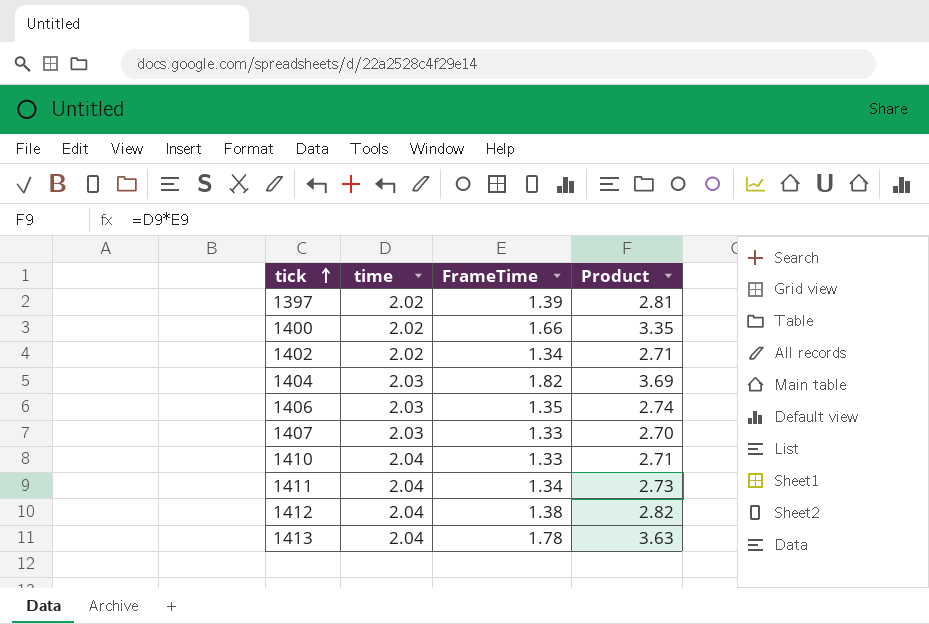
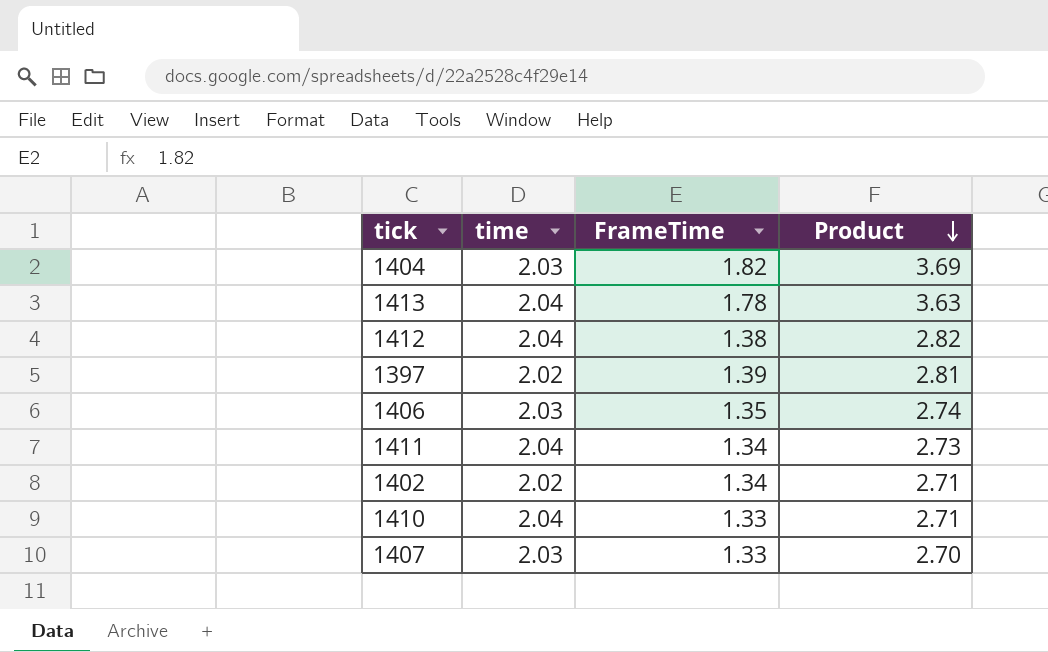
row order: tick ascending -> Product descending
row 1400: 2.02 | 1.66 | 3.35 -> none

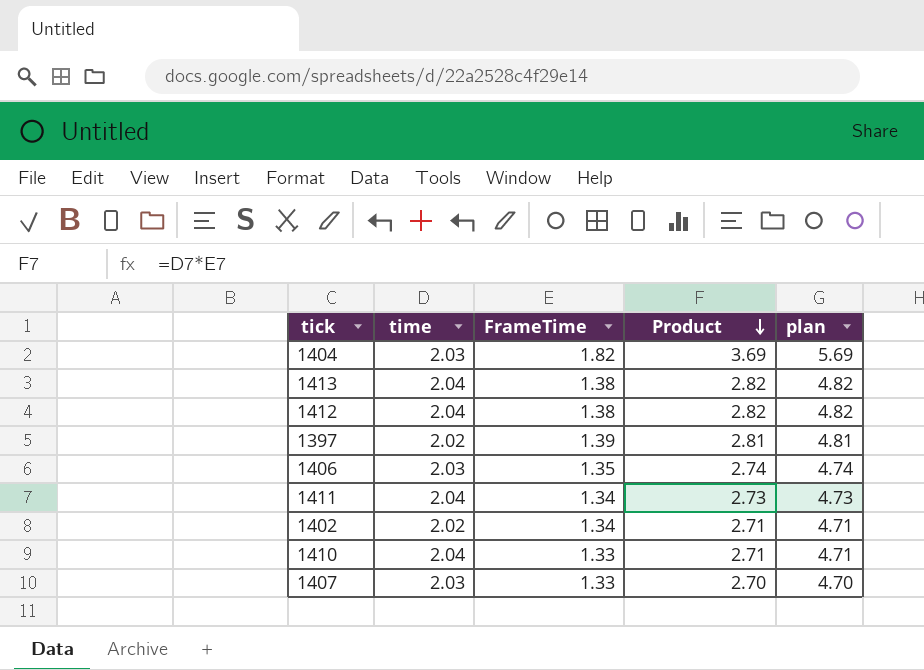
column plan | formula: none -> [Product] + 2
1413 | FrameTime: 1.78 -> 1.38
1413 | Product: 3.63 -> 2.82

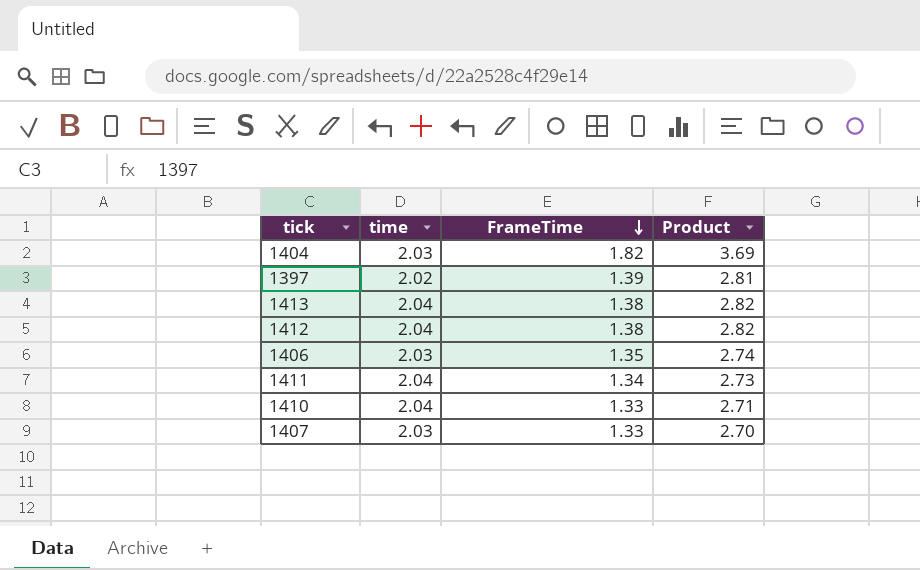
row order: Product descending -> FrameTime descending
column plan | formula: [Product] + 2 -> none
row 1402: 2.02 | 1.34 | 2.71 | 4.71 -> none

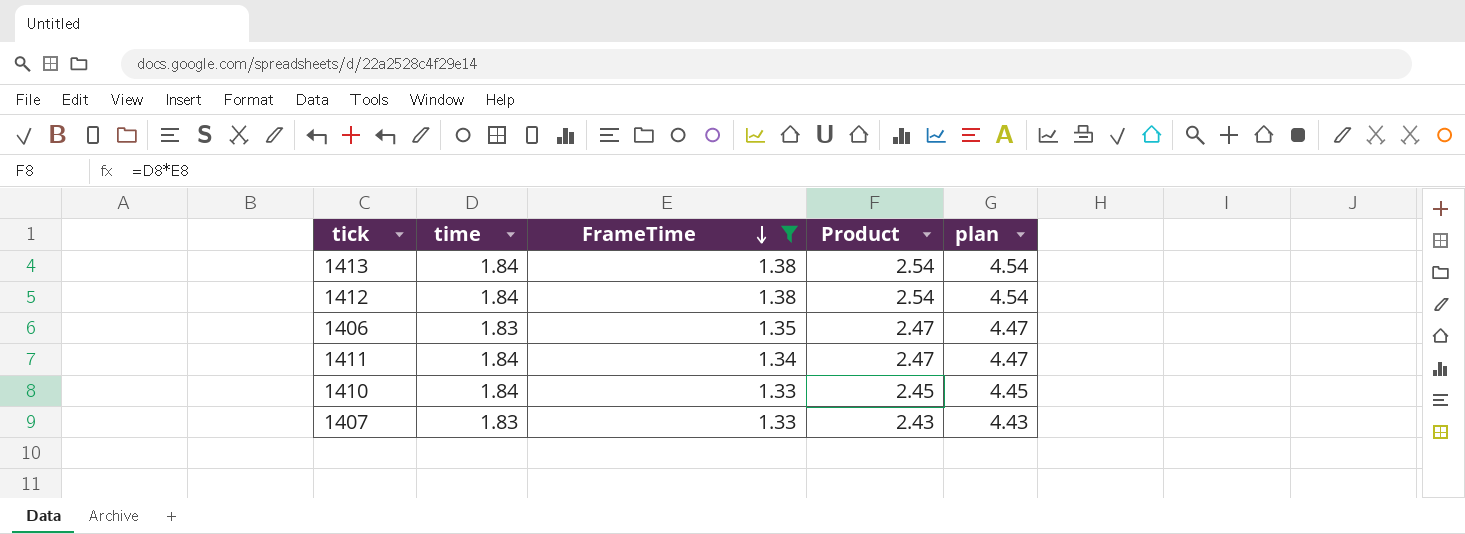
filter: none -> FrameTime <= 1.38
column plan | formula: none -> [Product] + 2
1413 | time: 2.04 -> 1.84
1413 | Product: 2.82 -> 2.54
1412 | time: 2.04 -> 1.84
1412 | Product: 2.82 -> 2.54
1406 | time: 2.03 -> 1.83
1406 | Product: 2.74 -> 2.47
1411 | time: 2.04 -> 1.84
1411 | Product: 2.73 -> 2.47
1410 | time: 2.04 -> 1.84
1410 | Product: 2.71 -> 2.45
1407 | time: 2.03 -> 1.83
1407 | Product: 2.70 -> 2.43

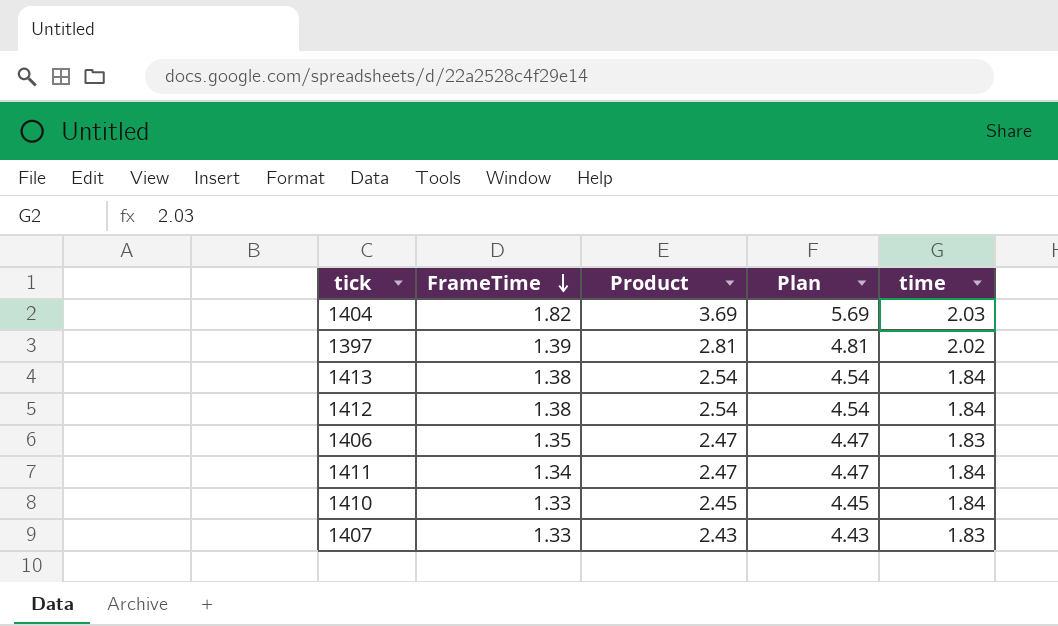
filter: FrameTime <= 1.38 -> none
column name: plan -> Plan
column time | position: 2 -> 5

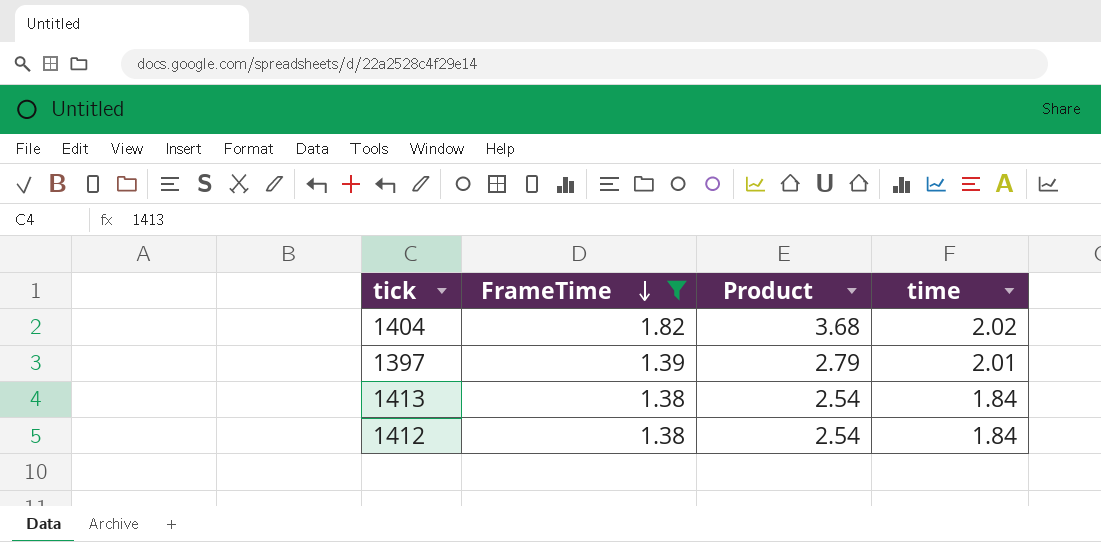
filter: none -> FrameTime >= 1.38
column Plan | formula: [Product] + 2 -> none
1404 | Product: 3.69 -> 3.68
1404 | time: 2.03 -> 2.02
1397 | Product: 2.81 -> 2.79
1397 | time: 2.02 -> 2.01

